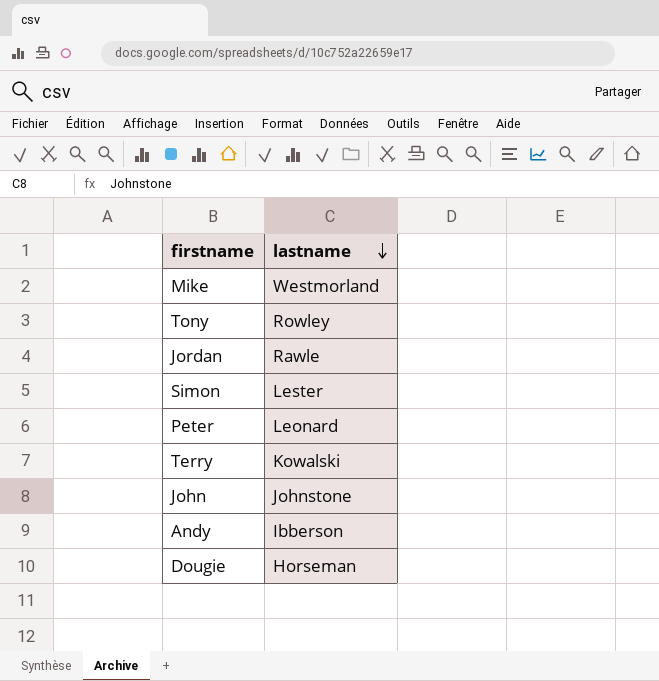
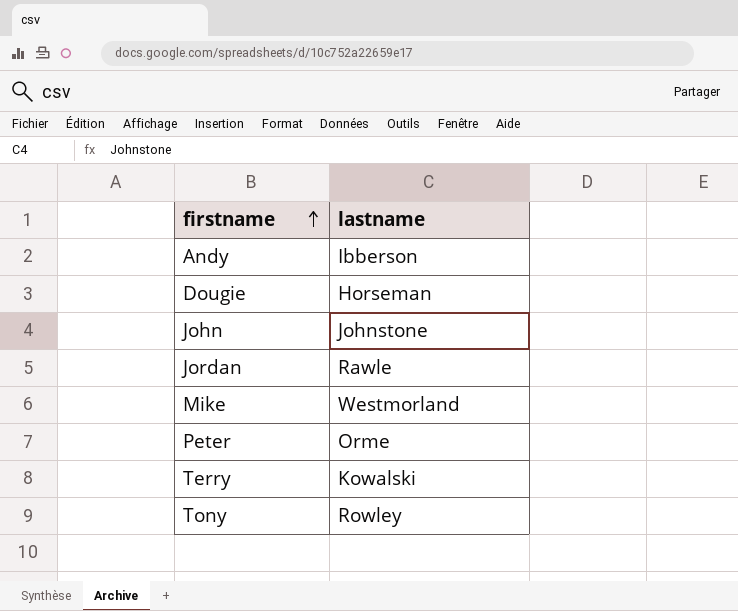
row order: lastname descending -> firstname ascending
row Simon: Lester -> none
Peter | lastname: Leonard -> Orme

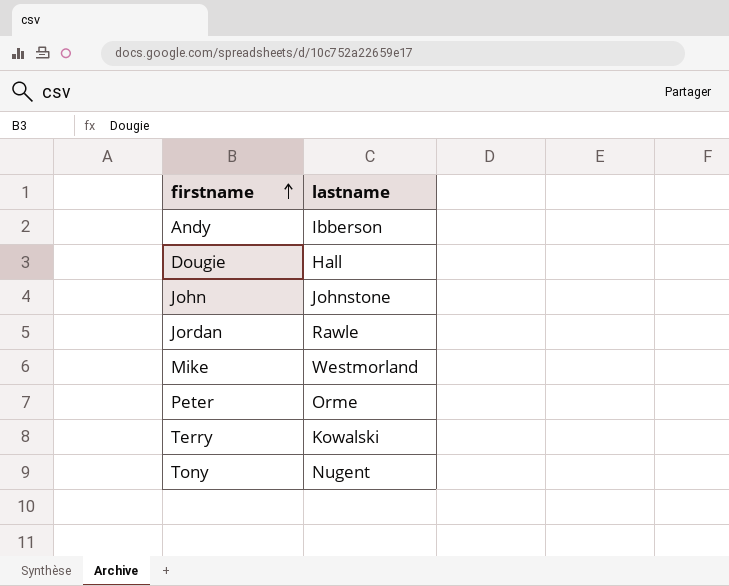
Dougie | lastname: Horseman -> Hall
Tony | lastname: Rowley -> Nugent

